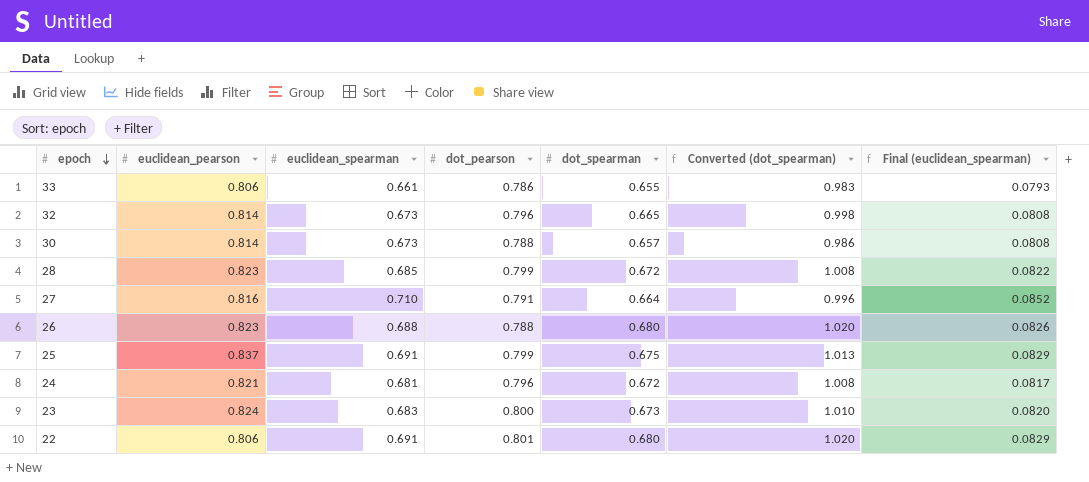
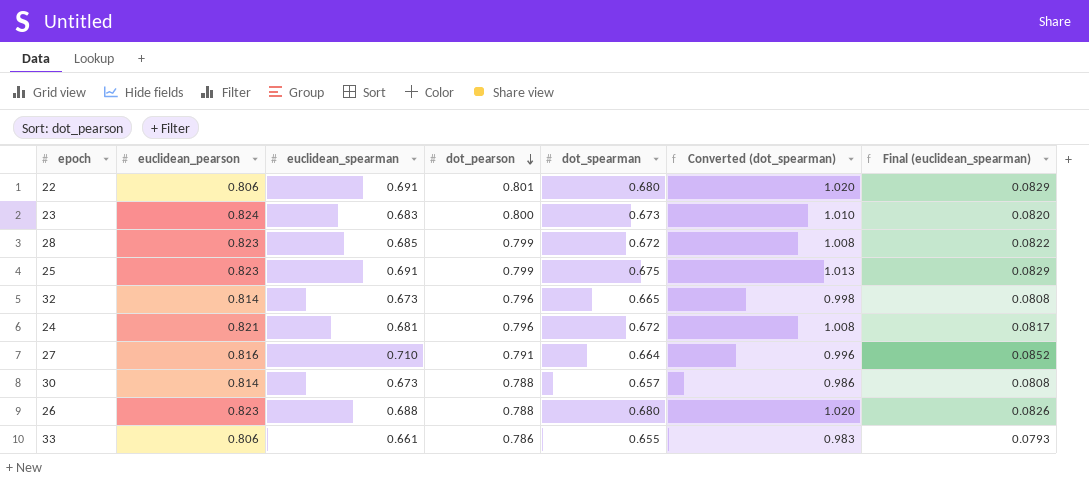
row order: epoch descending -> dot_pearson descending
25 | euclidean_pearson: 0.837 -> 0.823

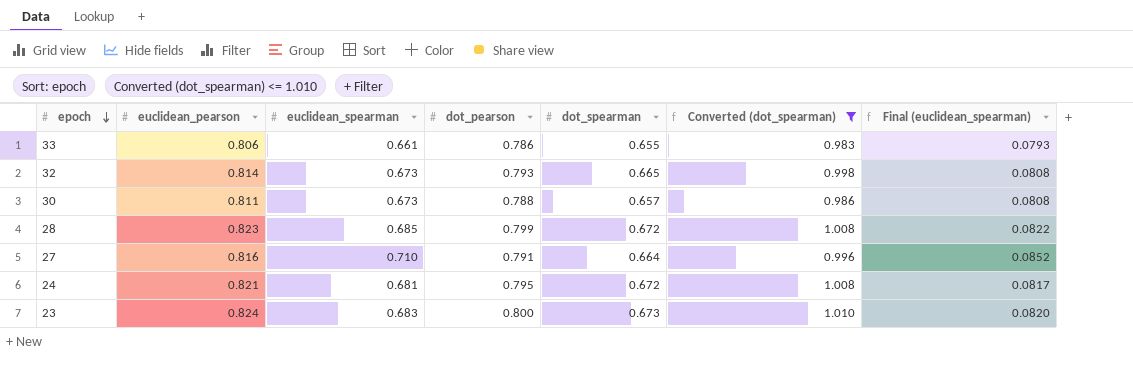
filter: none -> Converted (dot_spearman) <= 1.010
row order: dot_pearson descending -> epoch descending
32 | dot_pearson: 0.796 -> 0.793
30 | euclidean_pearson: 0.814 -> 0.811
24 | dot_pearson: 0.796 -> 0.795

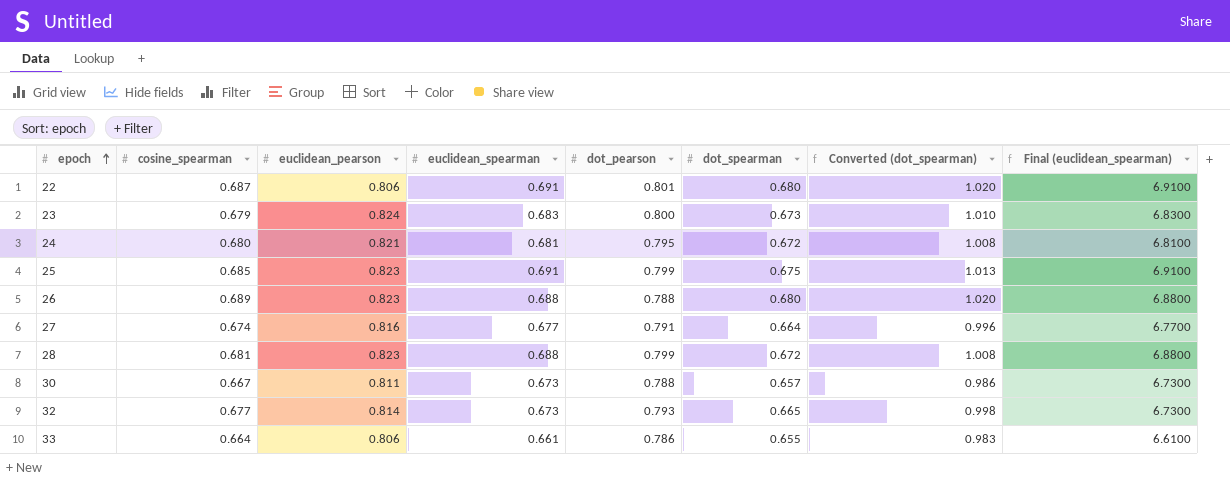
filter: Converted (dot_spearman) <= 1.010 -> none
row order: epoch descending -> epoch ascending
column cosine_spearman | position: none -> 2
column Final (euclidean_spearman) | formula: [euclidean_spearman] * 0.12 -> [euclidean_spearman] * 10
27 | euclidean_spearman: 0.710 -> 0.677
28 | euclidean_spearman: 0.685 -> 0.688

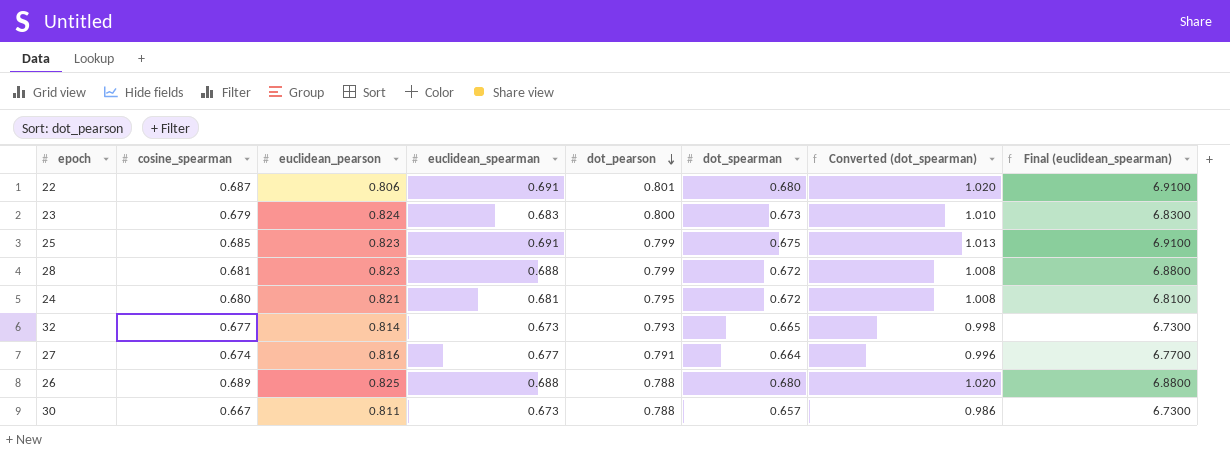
row order: epoch ascending -> dot_pearson descending
row 33: 0.664 | 0.806 | 0.661 | 0.786 | 0.655 | 0.983 | 6.6100 -> none
26 | euclidean_pearson: 0.823 -> 0.825

